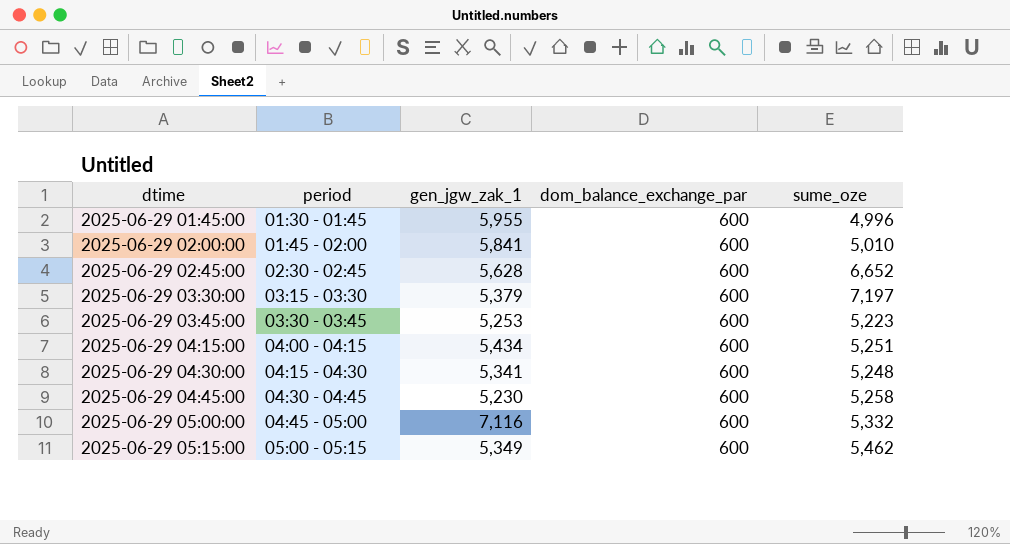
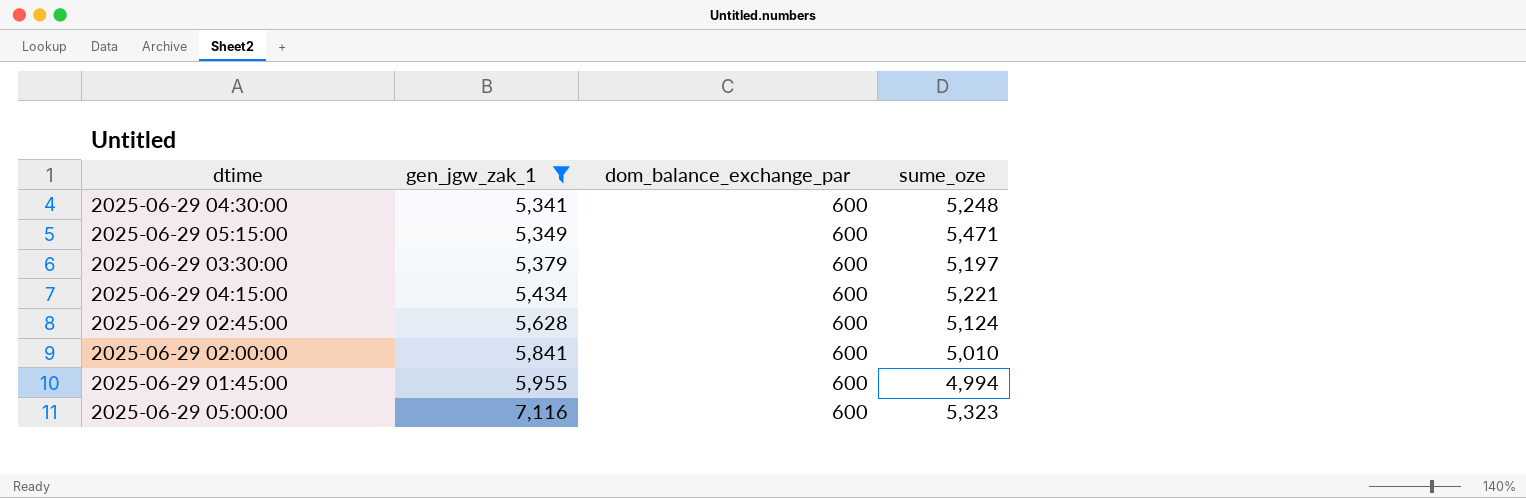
filter: none -> gen_jgw_zak_1 >= 5,341
row order: dtime ascending -> gen_jgw_zak_1 ascending
column period | position: 2 -> none
2025-06-29 05:15:00 | sume_oze: 5,462 -> 5,471
2025-06-29 03:30:00 | sume_oze: 7,197 -> 5,197
2025-06-29 04:15:00 | sume_oze: 5,251 -> 5,221
2025-06-29 02:45:00 | sume_oze: 6,652 -> 5,124
2025-06-29 01:45:00 | sume_oze: 4,996 -> 4,994
2025-06-29 05:00:00 | sume_oze: 5,332 -> 5,323

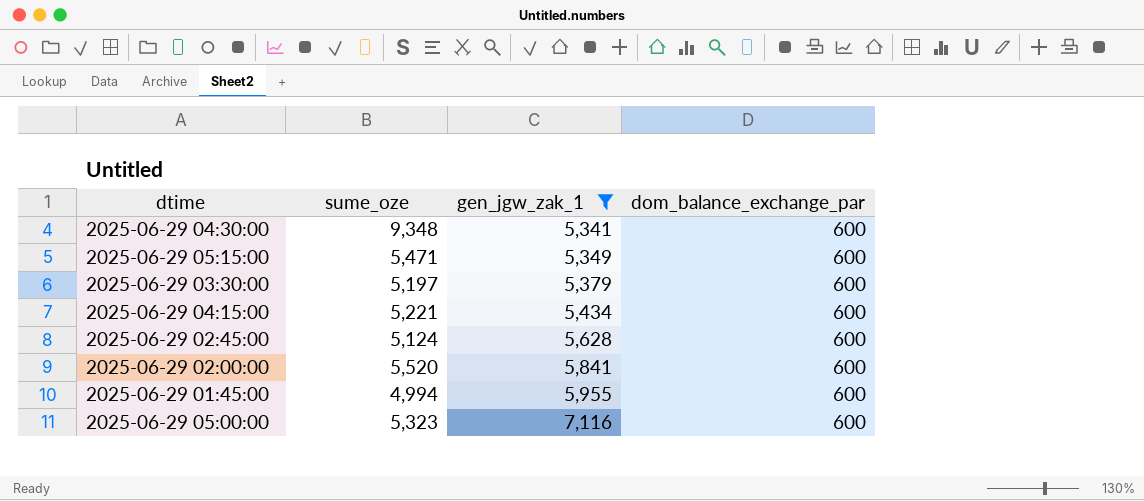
column sume_oze | position: 4 -> 2
2025-06-29 04:30:00 | sume_oze: 5,248 -> 9,348
2025-06-29 02:00:00 | sume_oze: 5,010 -> 5,520

